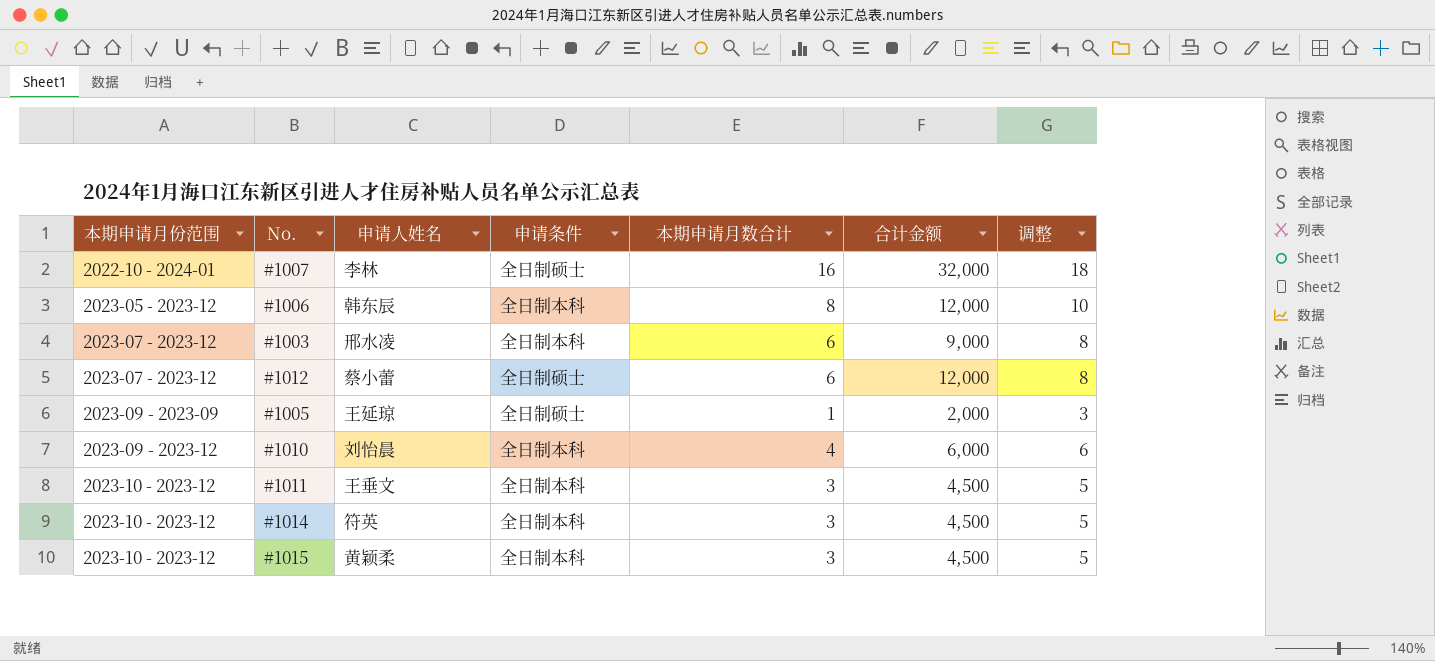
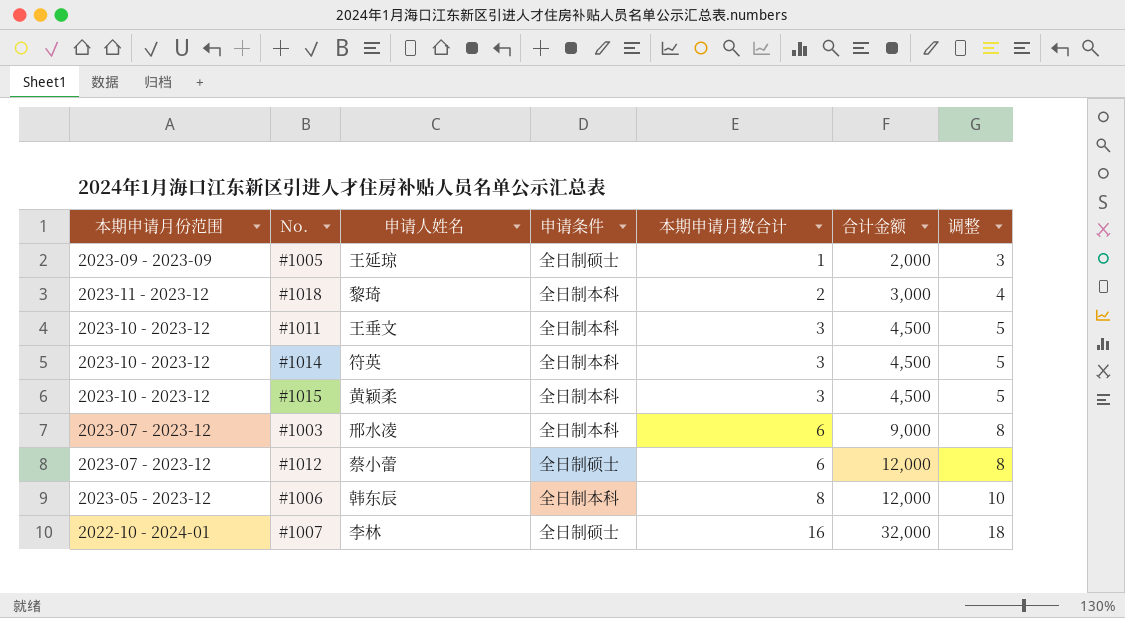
row order: 本期申请月份范围 ascending -> 本期申请月数合计 ascending
row #1010: 2023-09 - 2023-12 | 刘怡晨 | 全日制本科 | 4 | 6,000 | 6 -> none
row #1018: none -> 2023-11 - 2023-12 | 黎琦 | 全日制本科 | 2 | 3,000 | 4

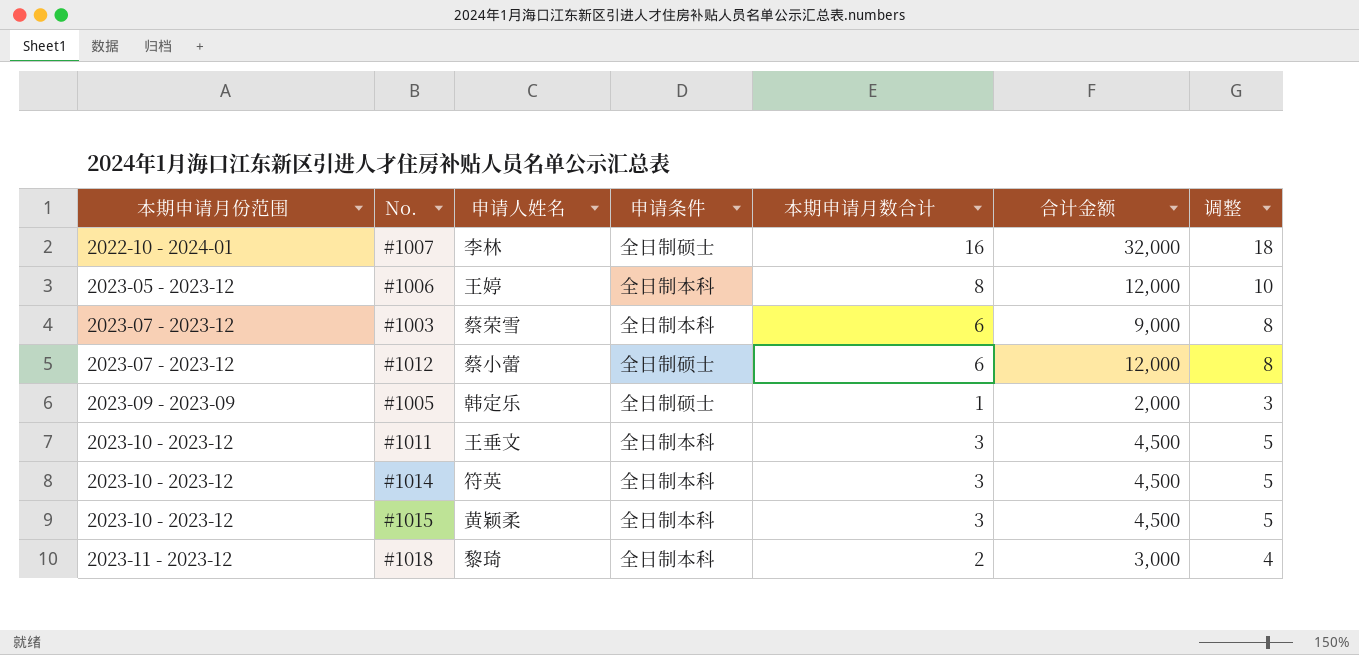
row order: 本期申请月数合计 ascending -> 本期申请月份范围 ascending
#1006 | 申请人姓名: 韩东辰 -> 王婷
#1003 | 申请人姓名: 邢水凌 -> 蔡荣雪
#1005 | 申请人姓名: 王延琼 -> 韩定乐

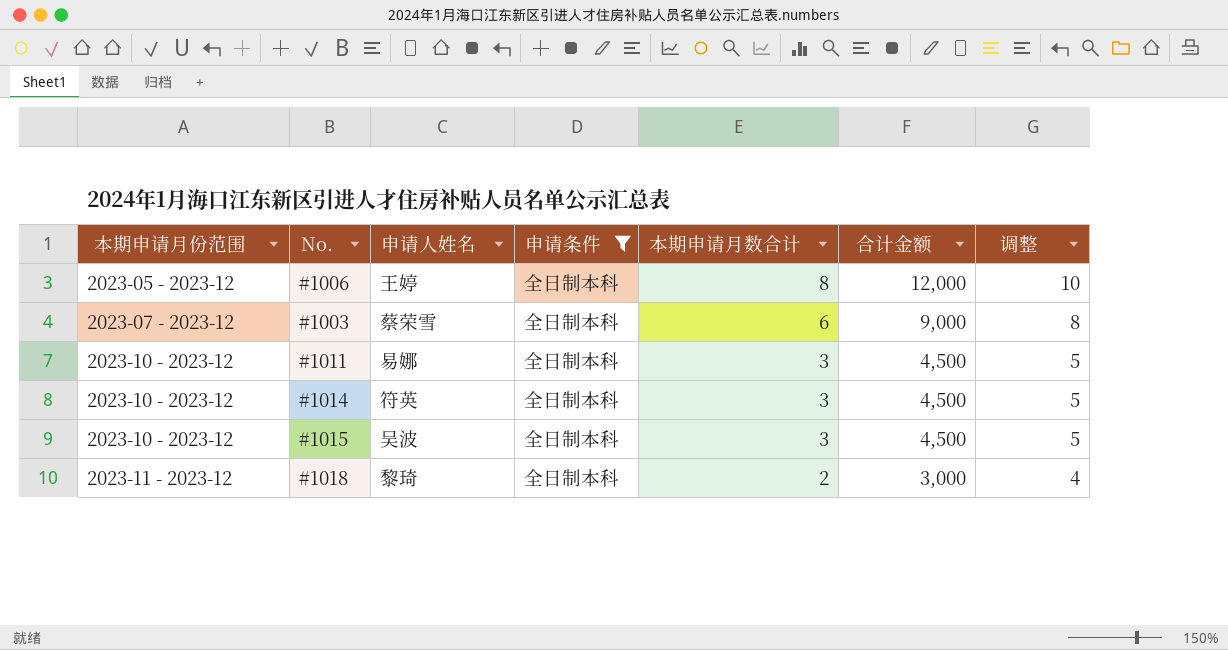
filter: none -> 申请条件 = 全日制本科
#1011 | 申请人姓名: 王垂文 -> 易娜
#1015 | 申请人姓名: 黄颖柔 -> 吴波

